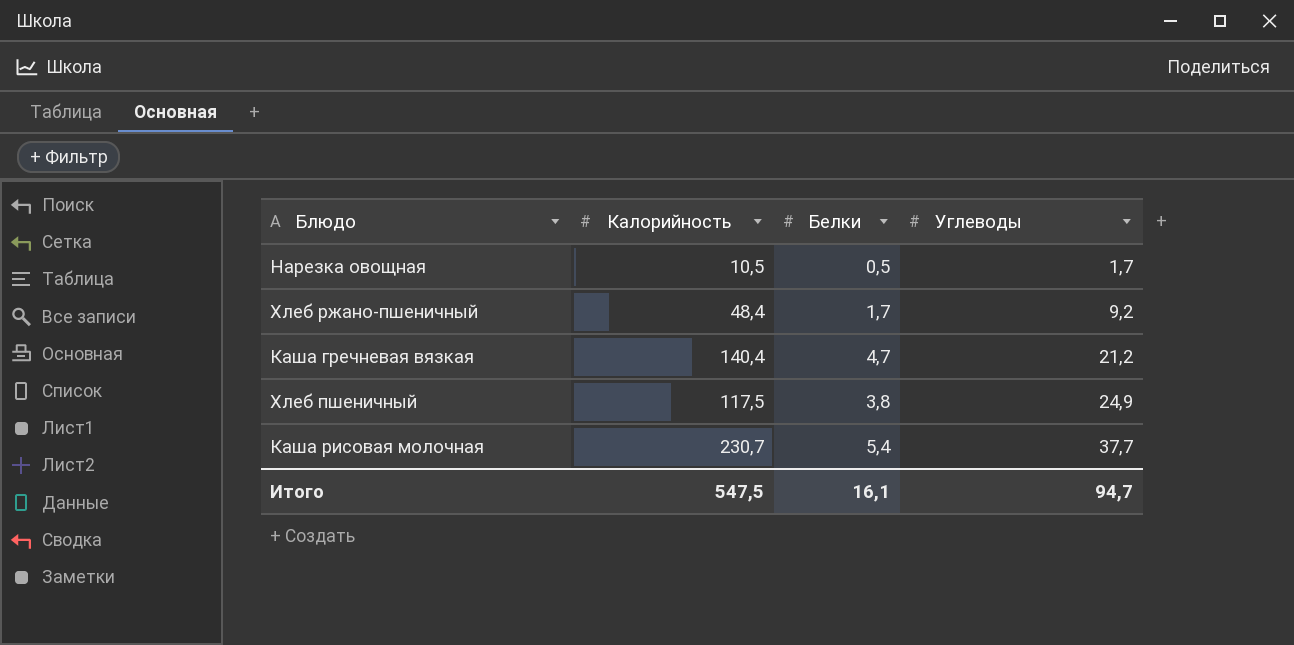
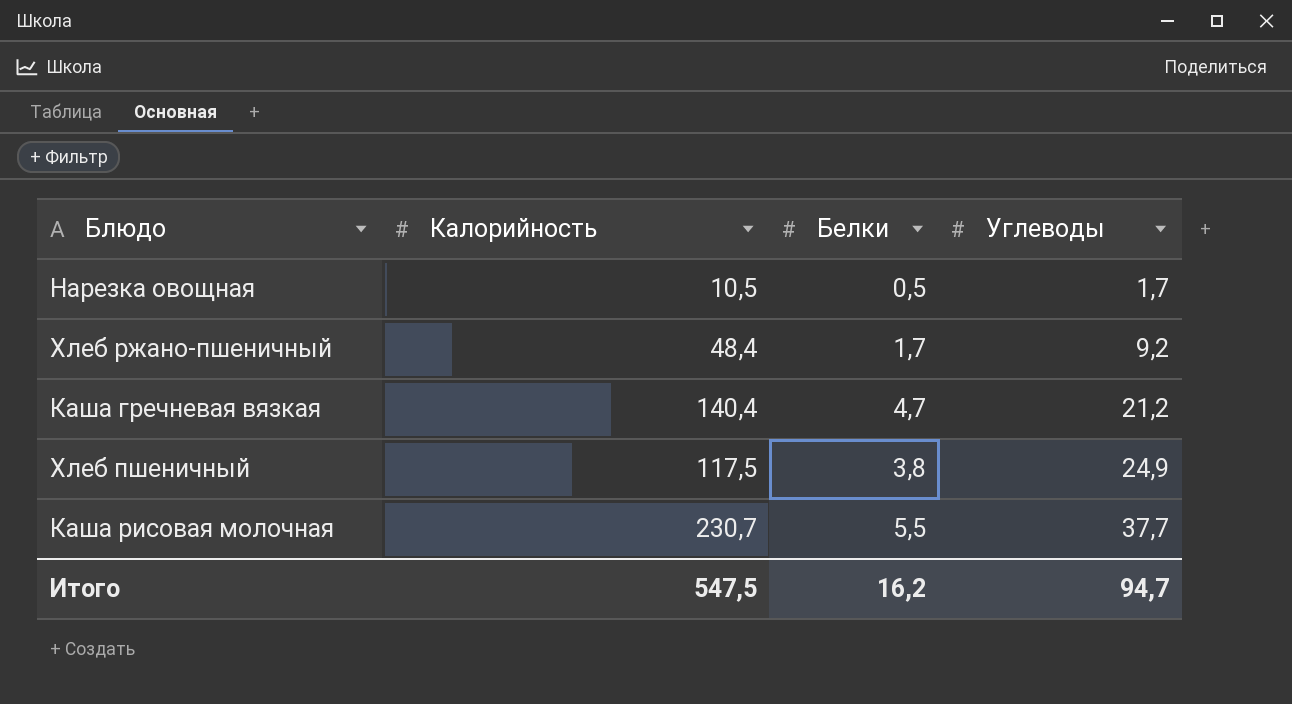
Каша рисовая молочная | Белки: 5,4 -> 5,5
Итого | Белки: 16,1 -> 16,2

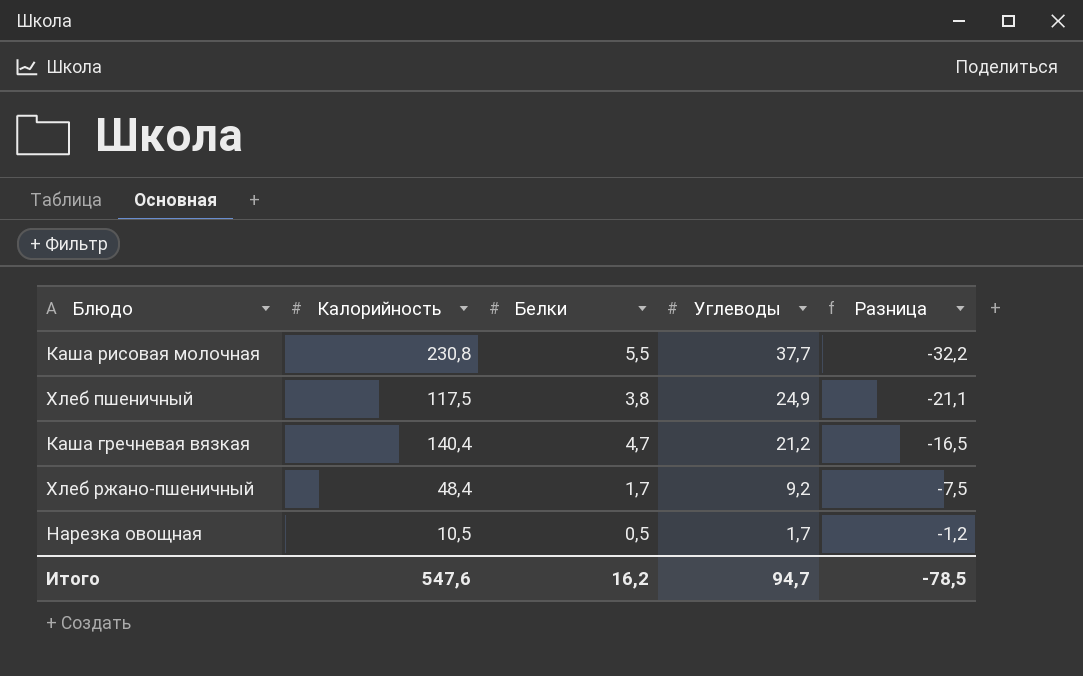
row order: Углеводы ascending -> Углеводы descending
column Разница | formula: none -> [Белки] - [Углеводы]
Каша рисовая молочная | Калорийность: 230,7 -> 230,8
Итого | Калорийность: 547,5 -> 547,6

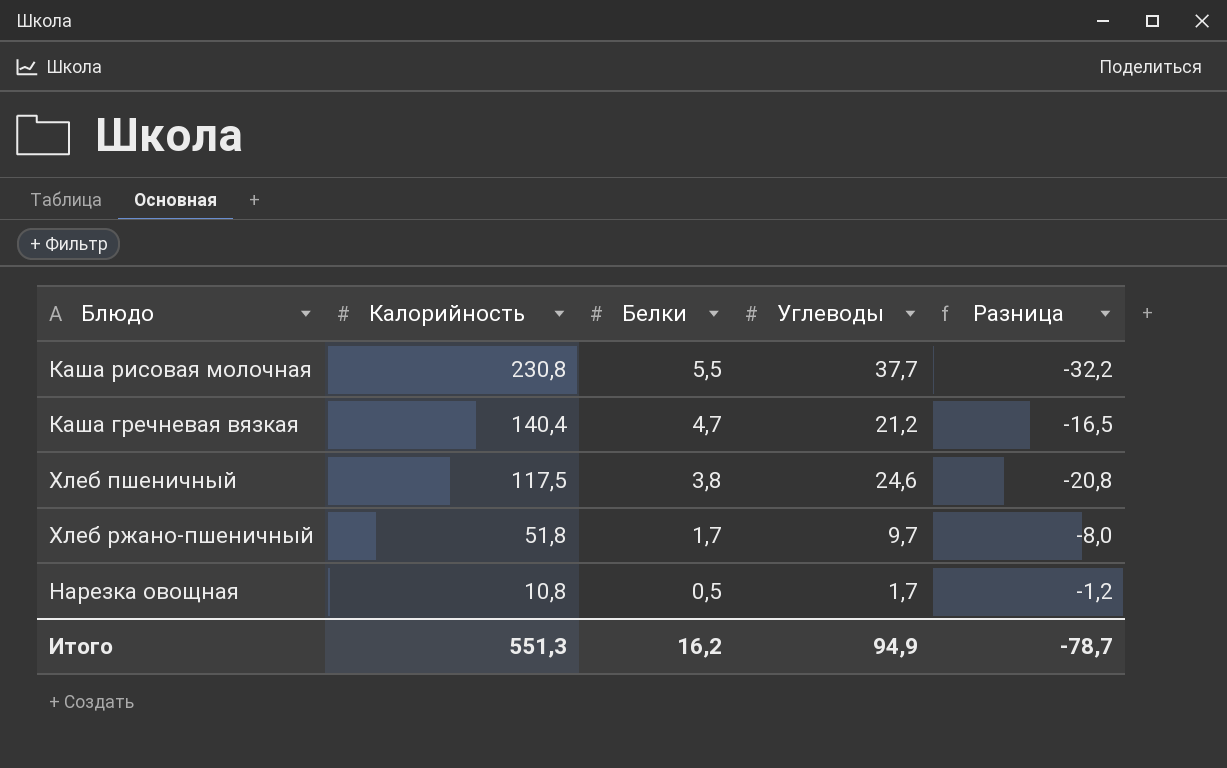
row order: Углеводы descending -> Калорийность descending
Хлеб пшеничный | Углеводы: 24,9 -> 24,6
Хлеб пшеничный | Разница: -21,1 -> -20,8
Хлеб ржано-пшеничный | Калорийность: 48,4 -> 51,8
Хлеб ржано-пшеничный | Углеводы: 9,2 -> 9,7
Хлеб ржано-пшеничный | Разница: -7,5 -> -8,0
Нарезка овощная | Калорийность: 10,5 -> 10,8
Итого | Калорийность: 547,6 -> 551,3
Итого | Углеводы: 94,7 -> 94,9
Итого | Разница: -78,5 -> -78,7

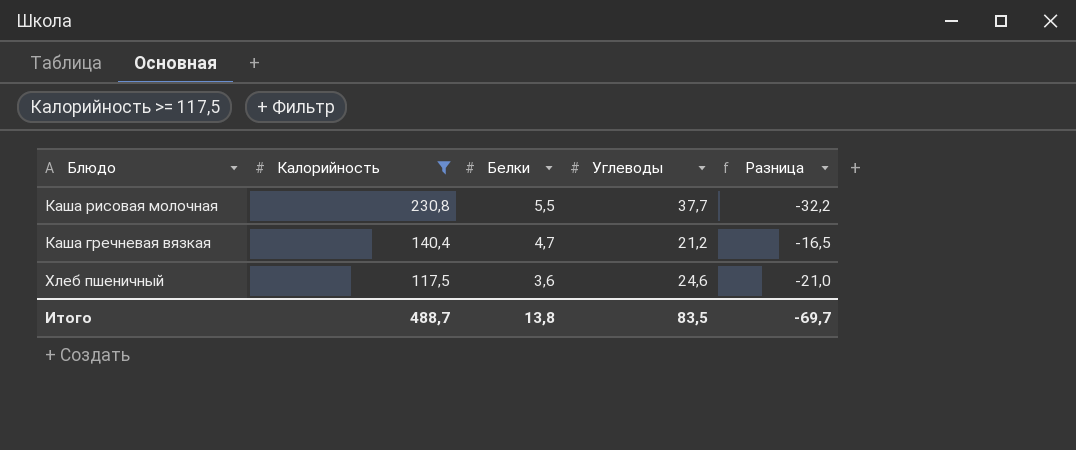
filter: none -> Калорийность >= 117,5
Хлеб пшеничный | Белки: 3,8 -> 3,6
Хлеб пшеничный | Разница: -20,8 -> -21,0
Итого | Калорийность: 551,3 -> 488,7
Итого | Белки: 16,2 -> 13,8
Итого | Углеводы: 94,9 -> 83,5
Итого | Разница: -78,7 -> -69,7

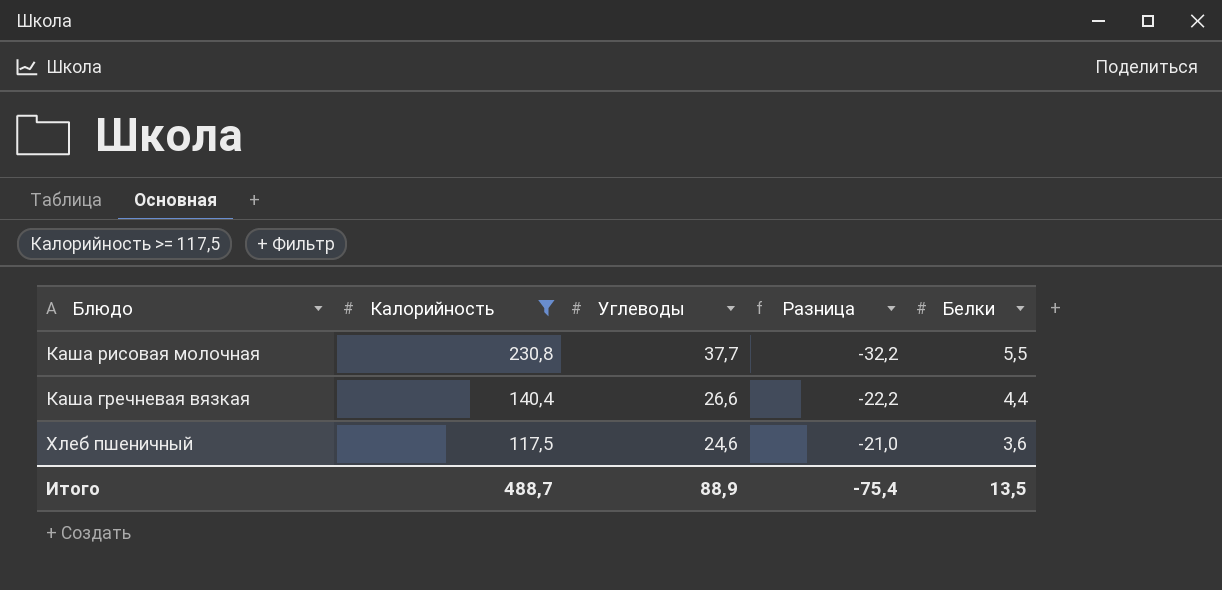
column Белки | position: 3 -> 5
Каша гречневая вязкая | Углеводы: 21,2 -> 26,6
Каша гречневая вязкая | Разница: -16,5 -> -22,2
Каша гречневая вязкая | Белки: 4,7 -> 4,4
Итого | Углеводы: 83,5 -> 88,9
Итого | Разница: -69,7 -> -75,4
Итого | Белки: 13,8 -> 13,5

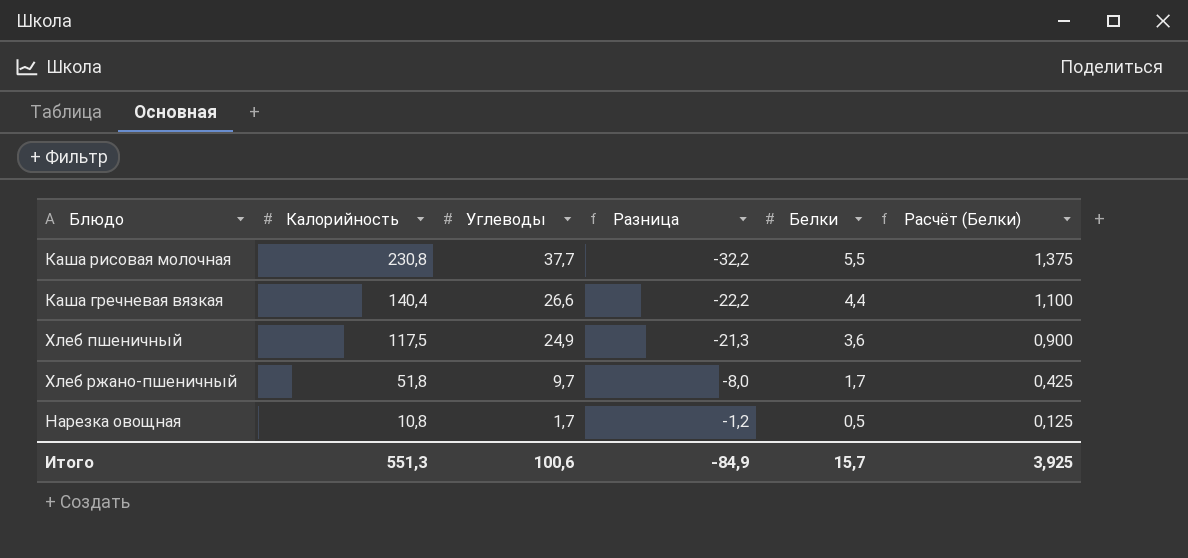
filter: Калорийность >= 117,5 -> none
column Расчёт (Белки) | formula: none -> [Белки] * 0,25
Хлеб пшеничный | Углеводы: 24,6 -> 24,9
Хлеб пшеничный | Разница: -21,0 -> -21,3
Итого | Калорийность: 488,7 -> 551,3
Итого | Углеводы: 88,9 -> 100,6
Итого | Разница: -75,4 -> -84,9
Итого | Белки: 13,5 -> 15,7

